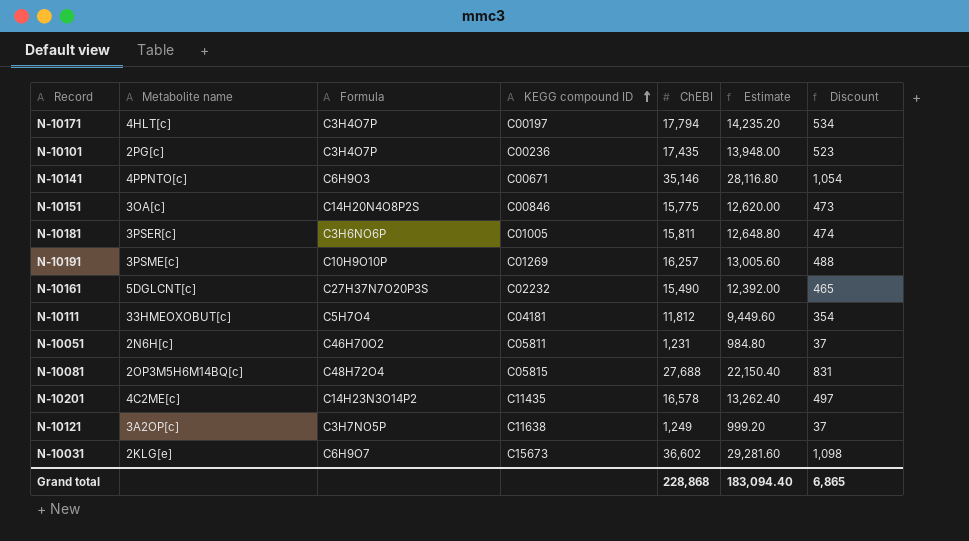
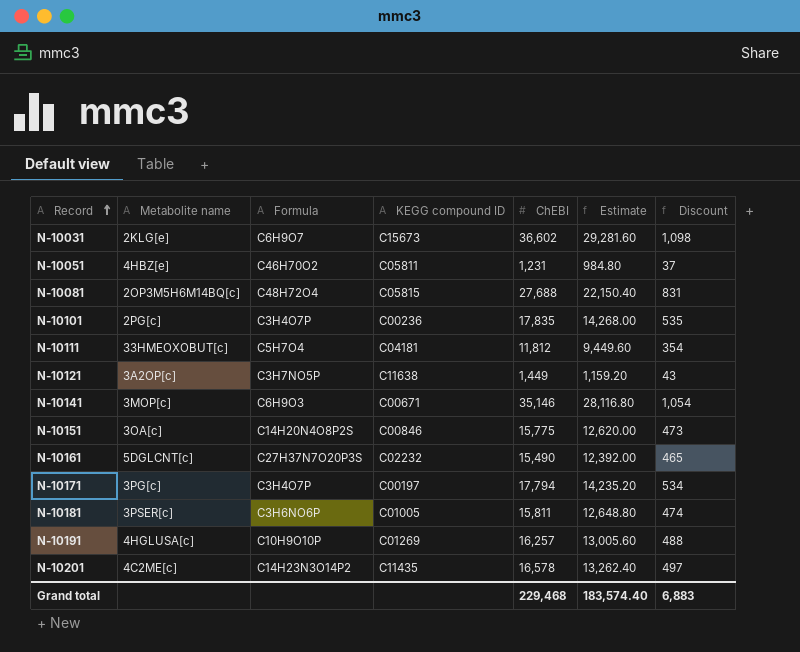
row order: KEGG compound ID ascending -> Record ascending
N-10051 | Metabolite name: 2N6H[c] -> 4HBZ[e]
N-10101 | ChEBI: 17,435 -> 17,835
N-10101 | Estimate: 13,948.00 -> 14,268.00
N-10101 | Discount: 523 -> 535
N-10121 | ChEBI: 1,249 -> 1,449
N-10121 | Estimate: 999.20 -> 1,159.20
N-10121 | Discount: 37 -> 43
N-10141 | Metabolite name: 4PPNTO[c] -> 3MOP[c]
N-10171 | Metabolite name: 4HLT[c] -> 3PG[c]
N-10191 | Metabolite name: 3PSME[c] -> 4HGLUSA[c]
Grand total | ChEBI: 228,868 -> 229,468
Grand total | Estimate: 183,094.40 -> 183,574.40
Grand total | Discount: 6,865 -> 6,883

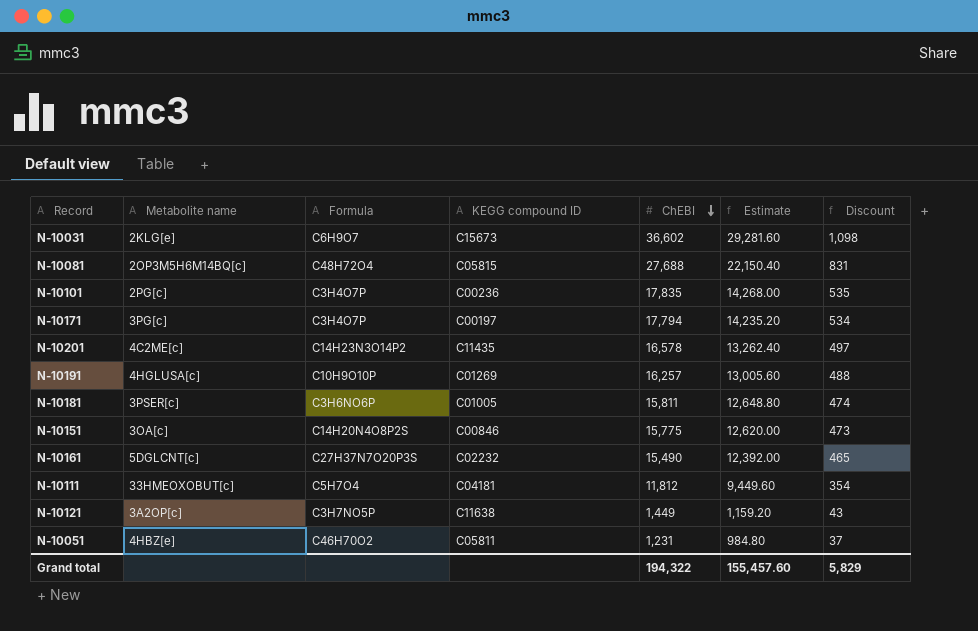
row order: Record ascending -> ChEBI descending
row N-10141: 3MOP[c] | C6H9O3 | C00671 | 35,146 | 28,116.80 | 1,054 -> none
Grand total | ChEBI: 229,468 -> 194,322
Grand total | Estimate: 183,574.40 -> 155,457.60
Grand total | Discount: 6,883 -> 5,829

